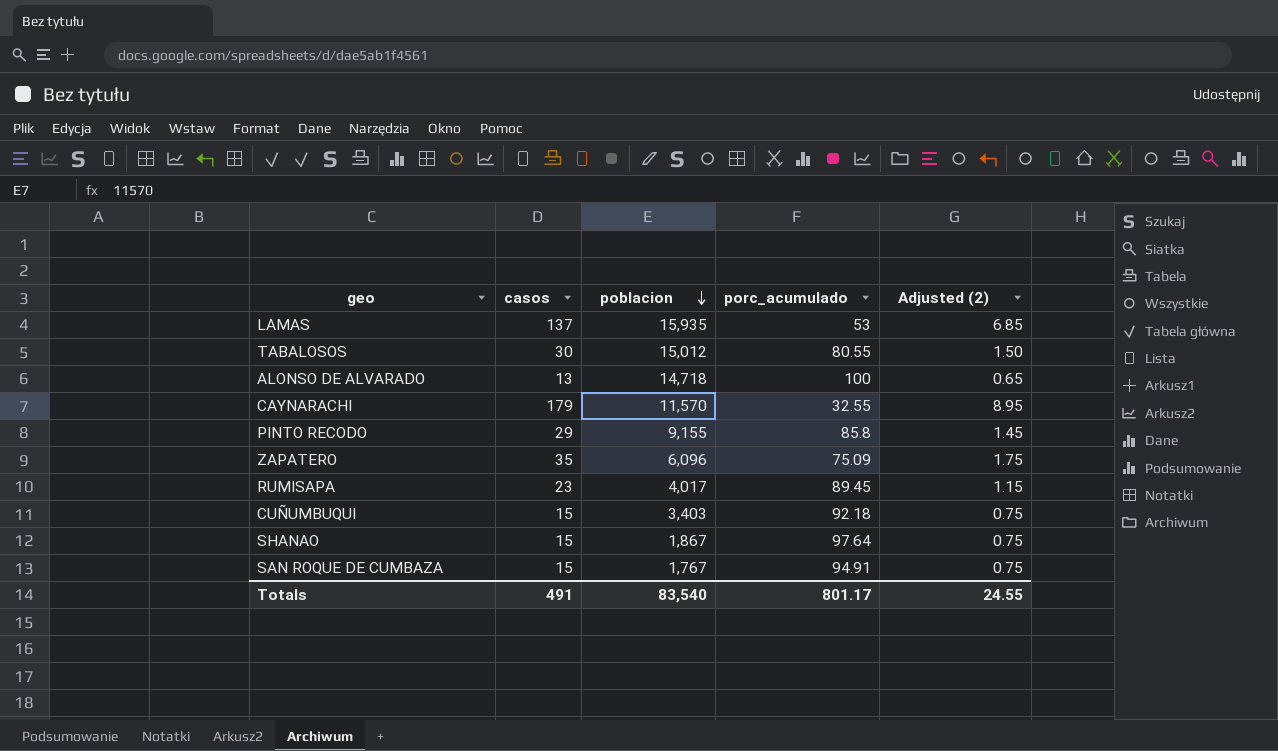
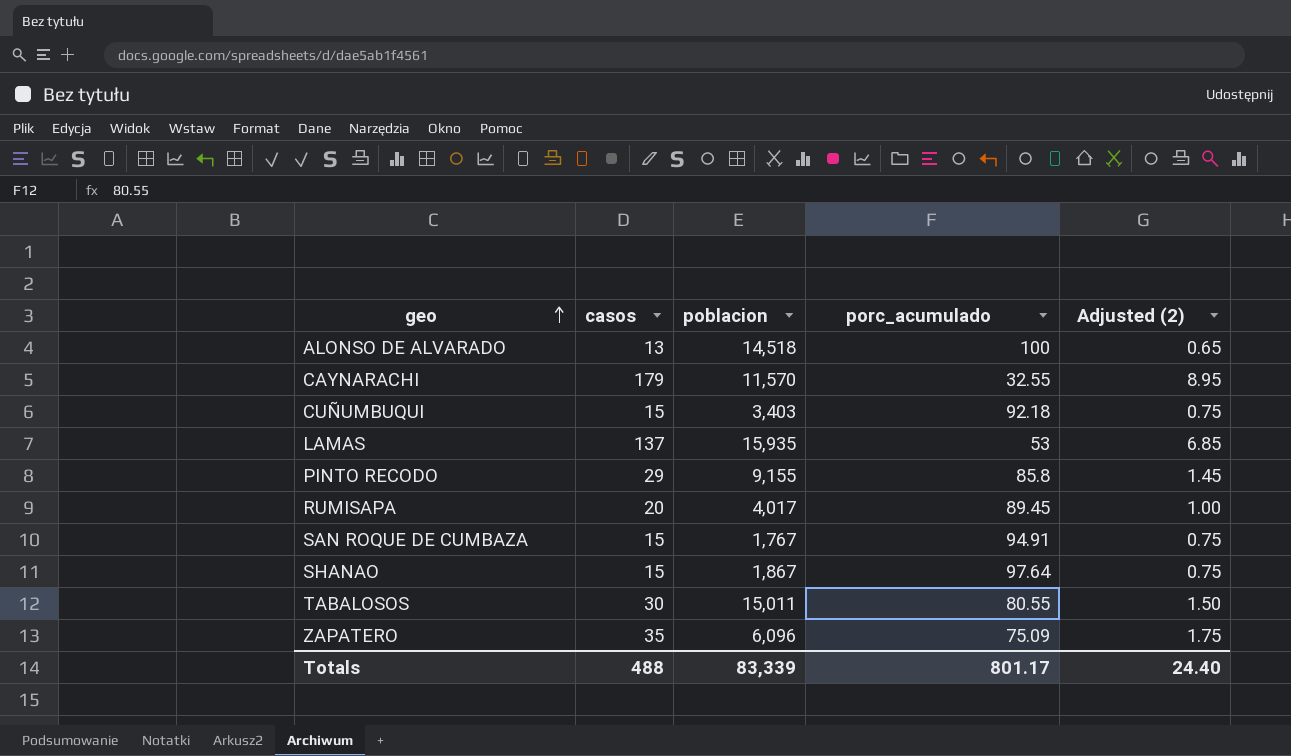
row order: poblacion descending -> geo ascending
ALONSO DE ALVARADO | poblacion: 14,718 -> 14,518
RUMISAPA | casos: 23 -> 20
RUMISAPA | Adjusted (2): 1.15 -> 1.00
TABALOSOS | poblacion: 15,012 -> 15,011
Totals | casos: 491 -> 488
Totals | poblacion: 83,540 -> 83,339
Totals | Adjusted (2): 24.55 -> 24.40

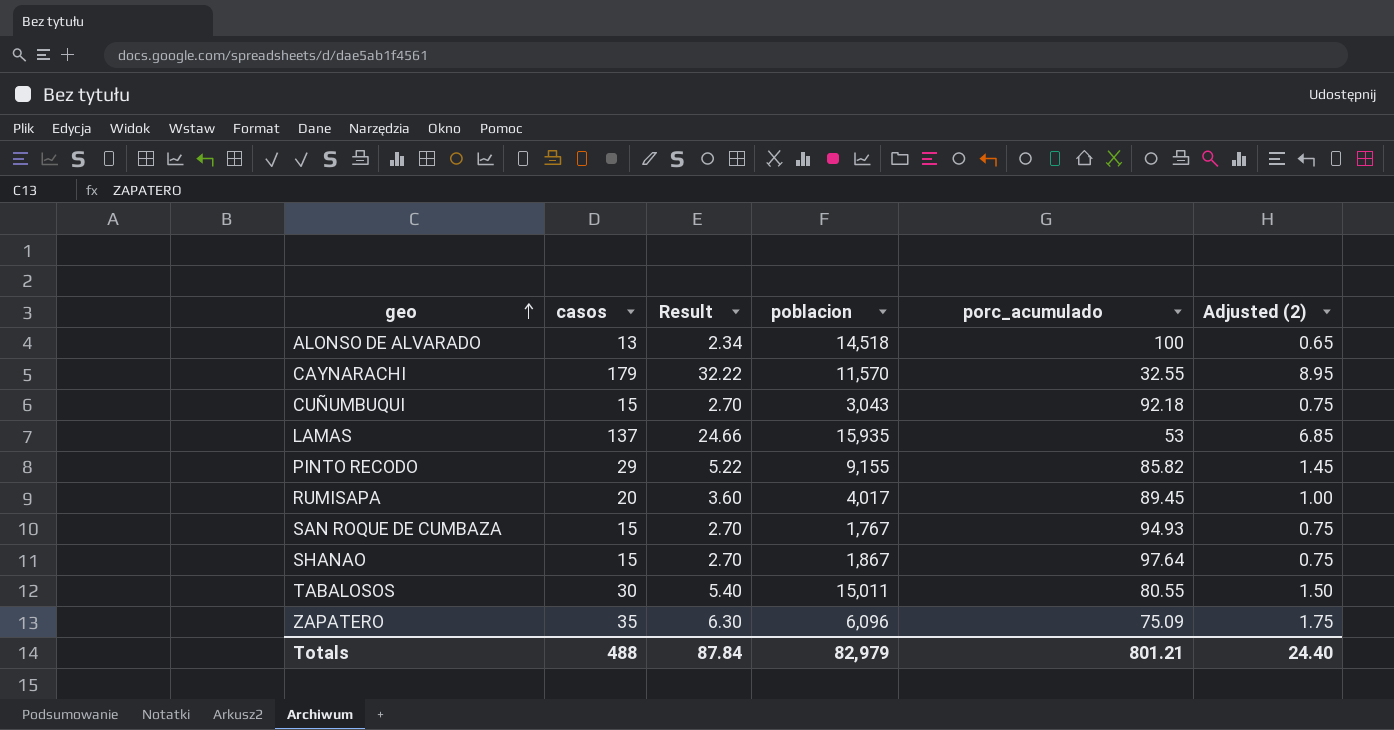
column Result | formula: none -> [casos] * 0.18
CUÑUMBUQUI | poblacion: 3,403 -> 3,043
PINTO RECODO | porc_acumulado: 85.8 -> 85.82
SAN ROQUE DE CUMBAZA | porc_acumulado: 94.91 -> 94.93
Totals | poblacion: 83,339 -> 82,979
Totals | porc_acumulado: 801.17 -> 801.21

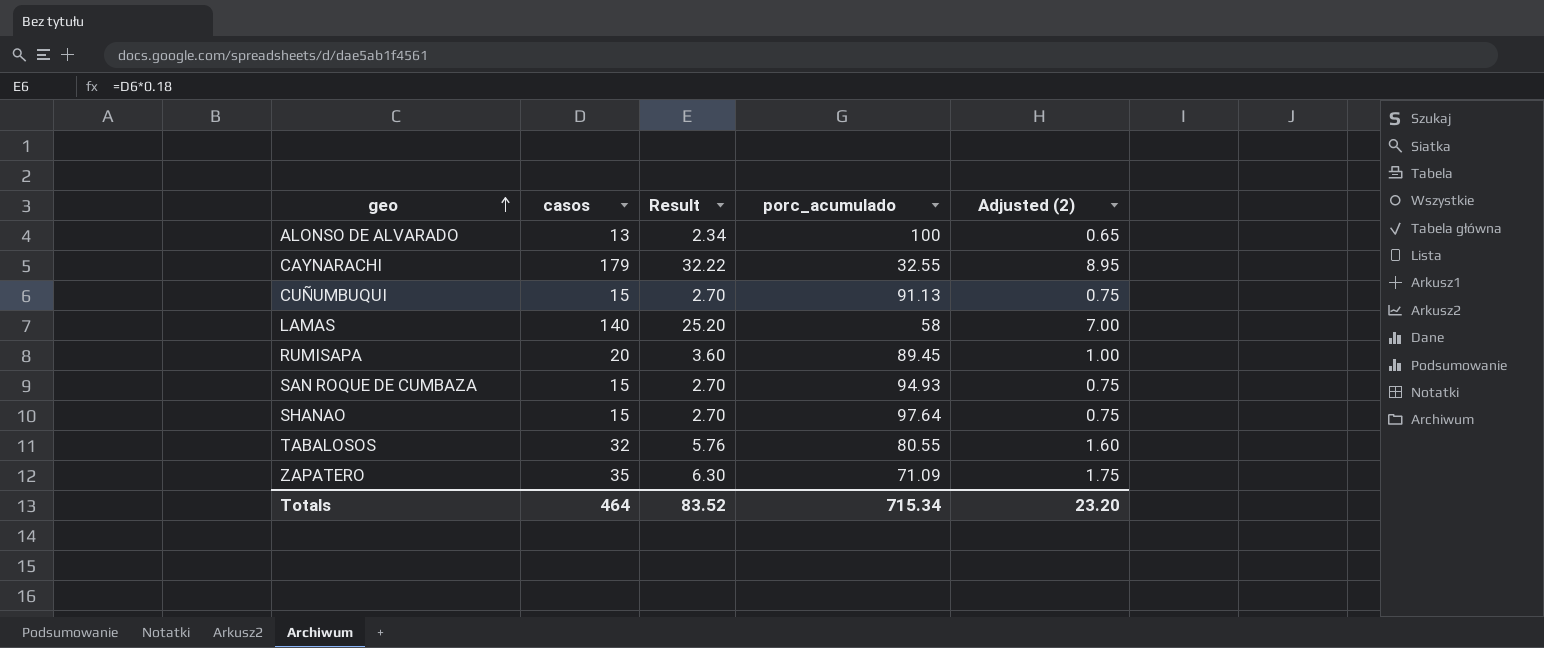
column poblacion | position: 4 -> none
row PINTO RECODO: 29 | 5.22 | 9,155 | 85.82 | 1.45 -> none
CUÑUMBUQUI | porc_acumulado: 92.18 -> 91.13
LAMAS | casos: 137 -> 140
LAMAS | Result: 24.66 -> 25.20
LAMAS | porc_acumulado: 53 -> 58
LAMAS | Adjusted (2): 6.85 -> 7.00
TABALOSOS | casos: 30 -> 32
TABALOSOS | Result: 5.40 -> 5.76
TABALOSOS | Adjusted (2): 1.50 -> 1.60
ZAPATERO | porc_acumulado: 75.09 -> 71.09
Totals | casos: 488 -> 464
Totals | Result: 87.84 -> 83.52
Totals | porc_acumulado: 801.21 -> 715.34
Totals | Adjusted (2): 24.40 -> 23.20

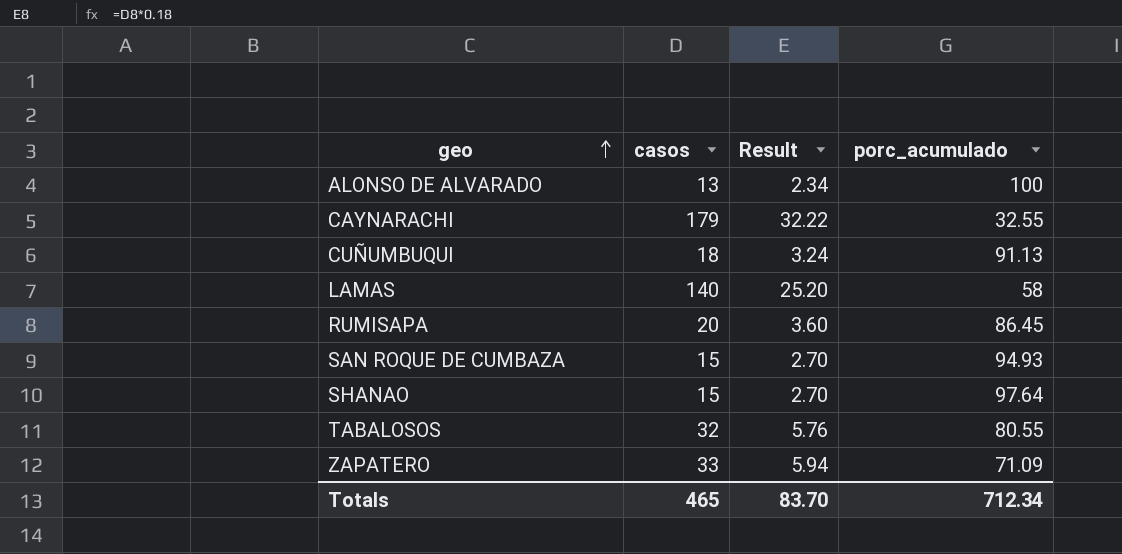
column Adjusted (2) | formula: [casos] * 0.05 -> none
CUÑUMBUQUI | casos: 15 -> 18
CUÑUMBUQUI | Result: 2.70 -> 3.24
RUMISAPA | porc_acumulado: 89.45 -> 86.45
ZAPATERO | casos: 35 -> 33
ZAPATERO | Result: 6.30 -> 5.94
Totals | casos: 464 -> 465
Totals | Result: 83.52 -> 83.70
Totals | porc_acumulado: 715.34 -> 712.34

